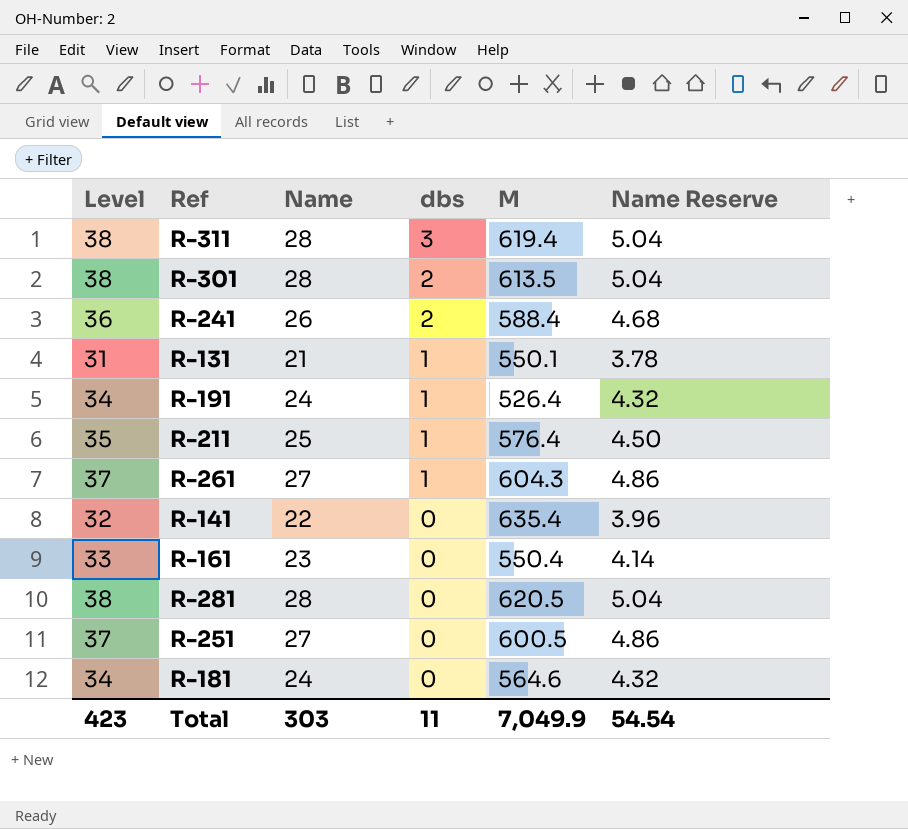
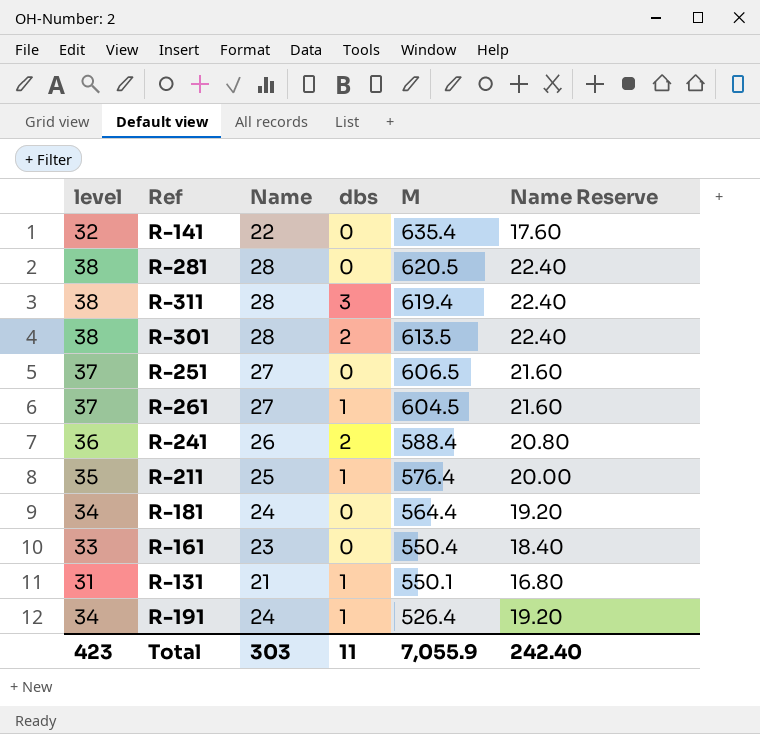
row order: dbs descending -> M descending
column name: Level -> level
column Name Reserve | formula: [Name] * 0.18 -> [Name] * 0.8
R-251 | M: 600.5 -> 606.5
R-261 | M: 604.3 -> 604.5
R-181 | M: 564.6 -> 564.4
Total | M: 7,049.9 -> 7,055.9
Total | Name Reserve: 54.54 -> 242.40

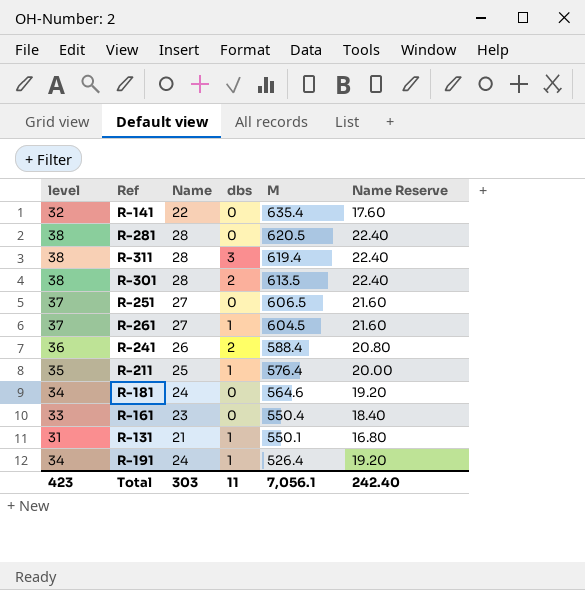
R-181 | M: 564.4 -> 564.6
Total | M: 7,055.9 -> 7,056.1

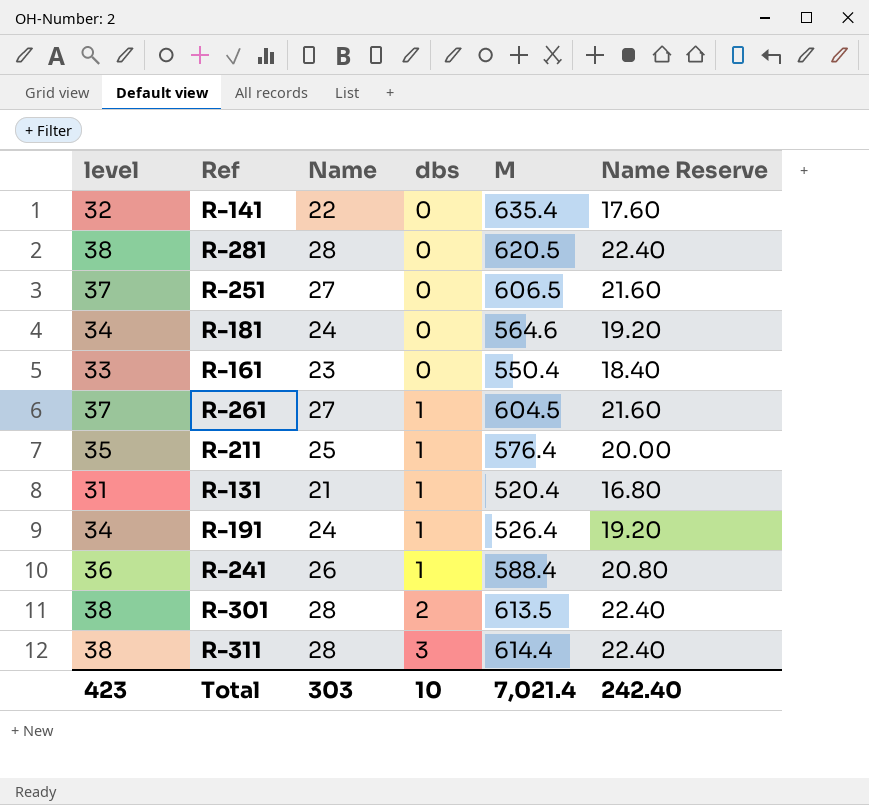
row order: M descending -> dbs ascending
R-131 | M: 550.1 -> 520.4
R-241 | dbs: 2 -> 1
R-311 | M: 619.4 -> 614.4
Total | dbs: 11 -> 10
Total | M: 7,056.1 -> 7,021.4

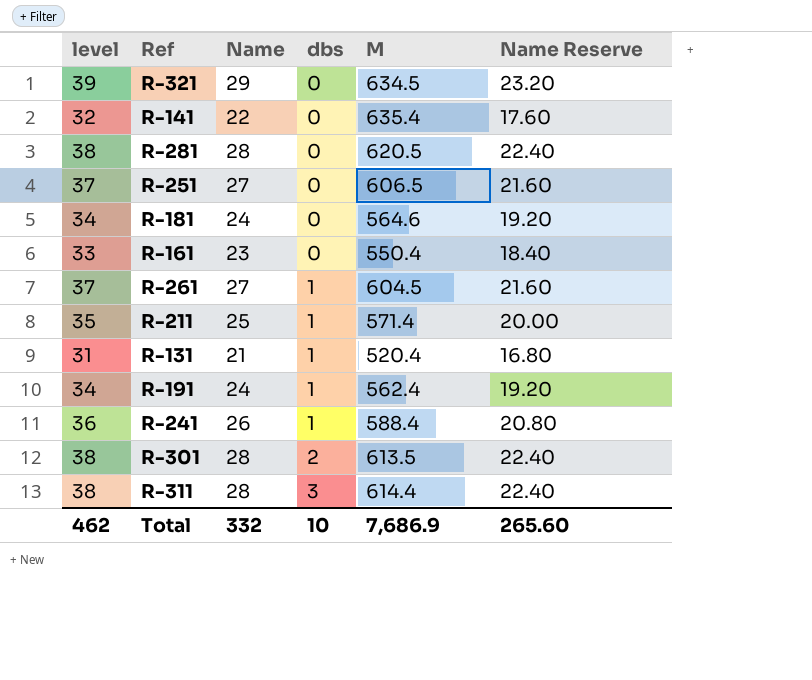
row R-321: none -> 39 | 29 | 0 | 634.5 | 23.20
R-211 | M: 576.4 -> 571.4
R-191 | M: 526.4 -> 562.4
Total | level: 423 -> 462
Total | Name: 303 -> 332
Total | M: 7,021.4 -> 7,686.9
Total | Name Reserve: 242.40 -> 265.60

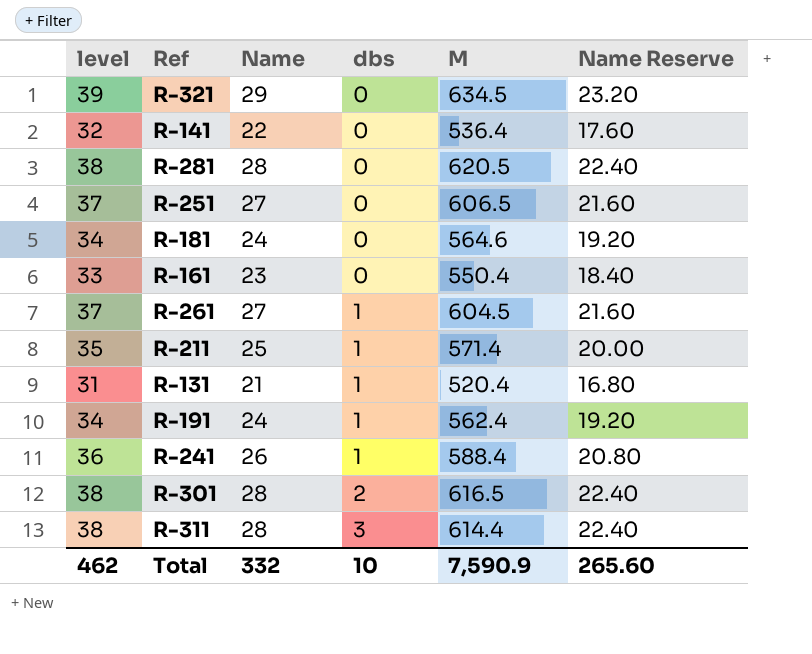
R-141 | M: 635.4 -> 536.4
R-301 | M: 613.5 -> 616.5
Total | M: 7,686.9 -> 7,590.9

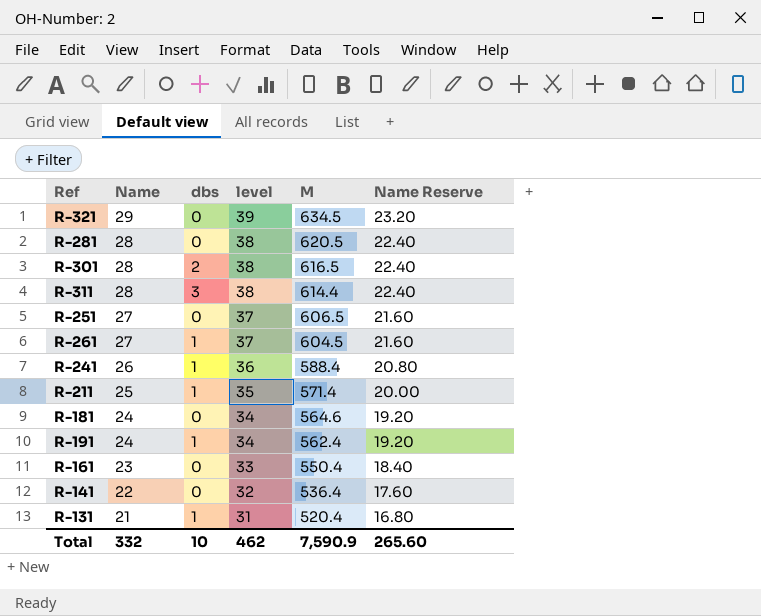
row order: dbs ascending -> Name descending
column level | position: 1 -> 4

